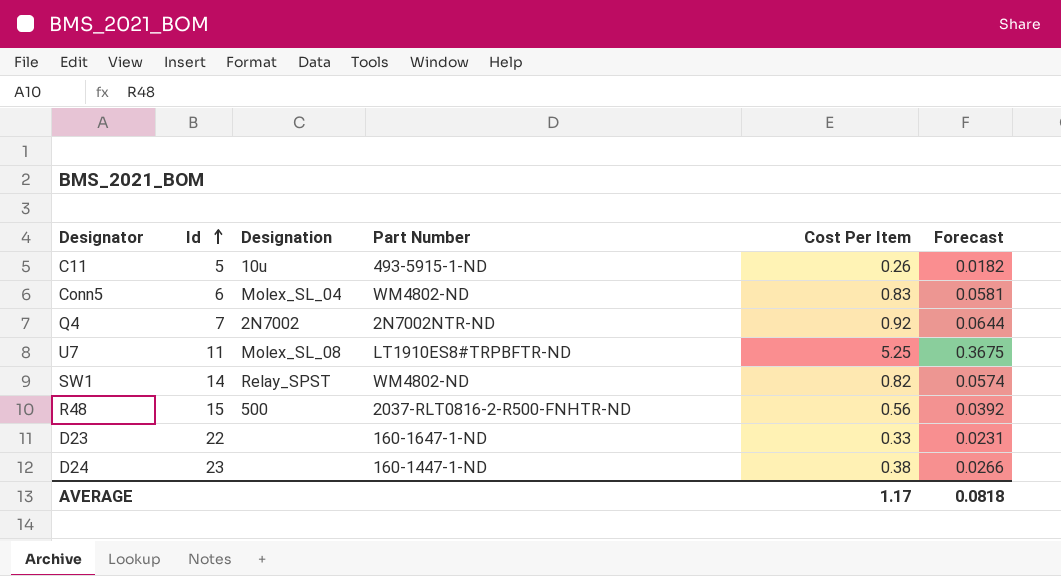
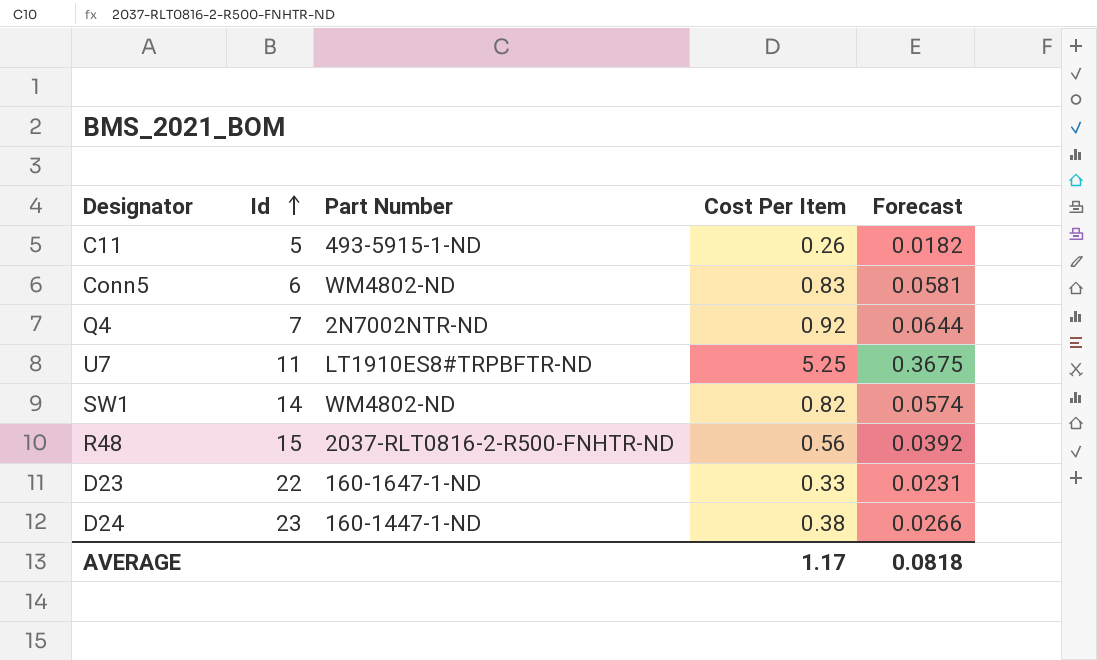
column Designation | position: 3 -> none

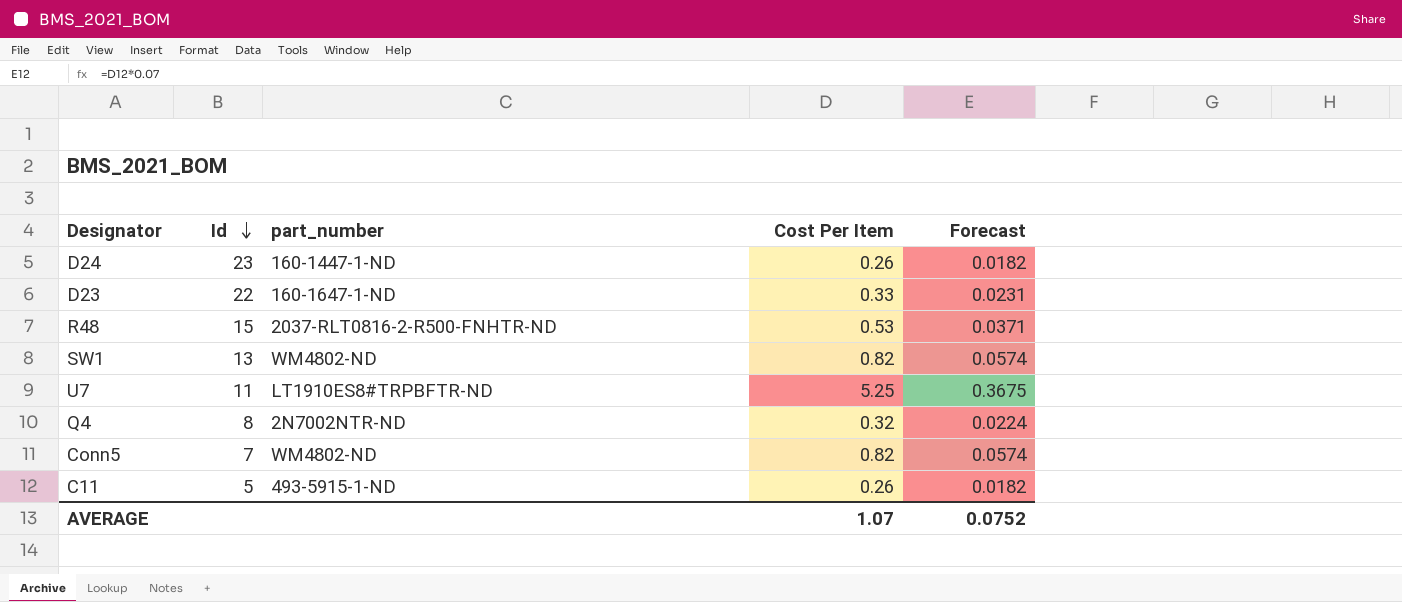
row order: Id ascending -> Id descending
column name: Part Number -> part_number
D24 | Cost Per Item: 0.38 -> 0.26
D24 | Forecast: 0.0266 -> 0.0182
R48 | Cost Per Item: 0.56 -> 0.53
R48 | Forecast: 0.0392 -> 0.0371
SW1 | Id: 14 -> 13
Q4 | Id: 7 -> 8
Q4 | Cost Per Item: 0.92 -> 0.32
Q4 | Forecast: 0.0644 -> 0.0224
Conn5 | Id: 6 -> 7
Conn5 | Cost Per Item: 0.83 -> 0.82
Conn5 | Forecast: 0.0581 -> 0.0574
AVERAGE | Cost Per Item: 1.17 -> 1.07
AVERAGE | Forecast: 0.0818 -> 0.0752

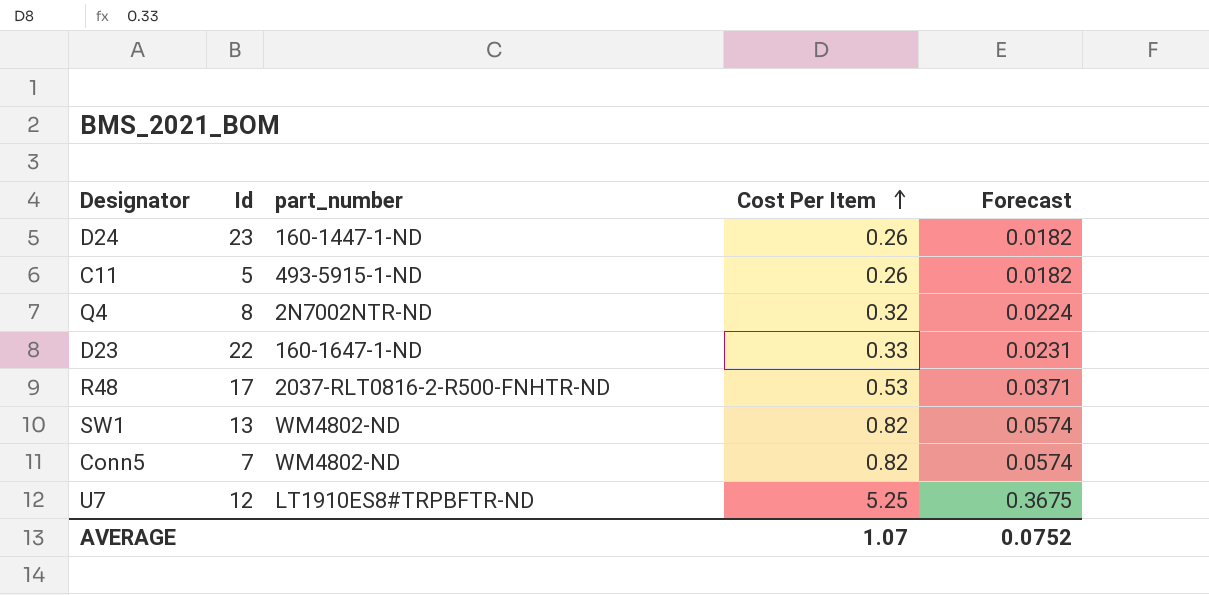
row order: Id descending -> Cost Per Item ascending
R48 | Id: 15 -> 17
U7 | Id: 11 -> 12

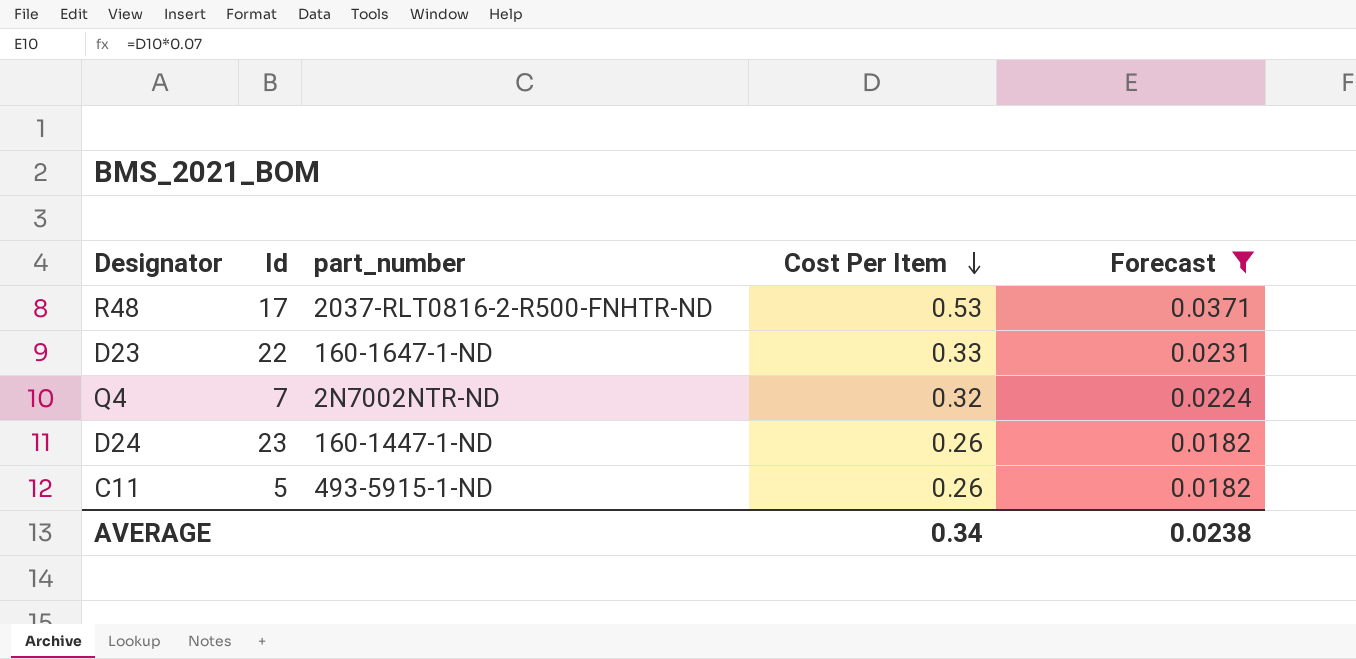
filter: none -> Forecast <= 0.0371
row order: Cost Per Item ascending -> Cost Per Item descending
Q4 | Id: 8 -> 7
AVERAGE | Cost Per Item: 1.07 -> 0.34
AVERAGE | Forecast: 0.0752 -> 0.0238

